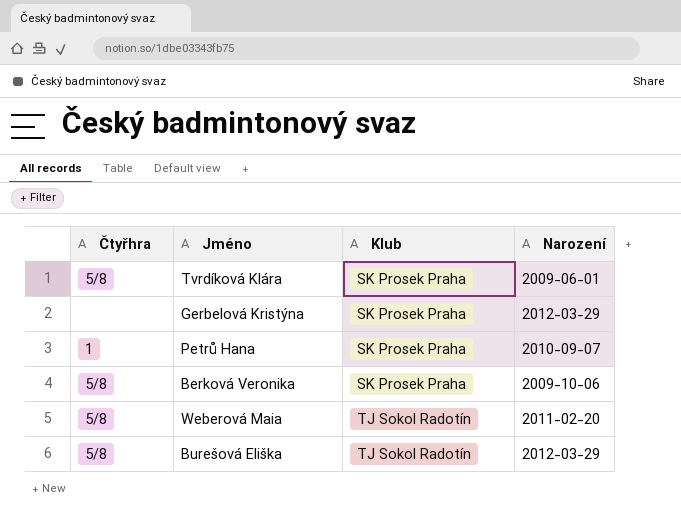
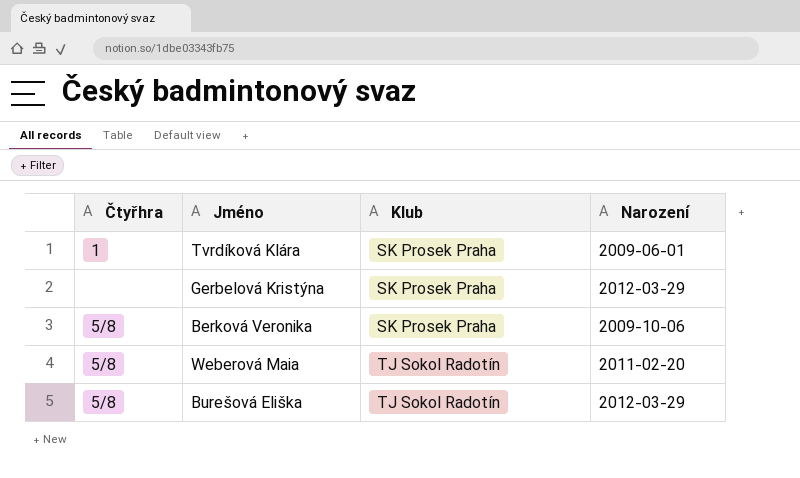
row Petrů Hana: 1 | SK Prosek Praha | 2010-09-07 -> none
Tvrdíková Klára | Čtyřhra: 5/8 -> 1

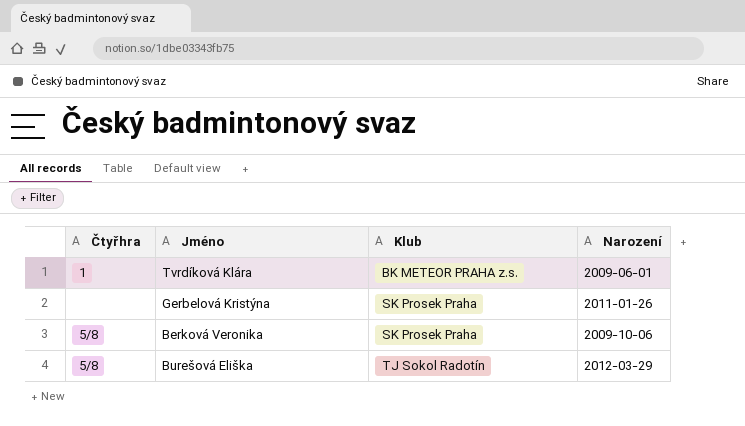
row Weberová Maia: 5/8 | TJ Sokol Radotín | 2011-02-20 -> none
Tvrdíková Klára | Klub: SK Prosek Praha -> BK METEOR PRAHA z.s.
Gerbelová Kristýna | Narození: 2012-03-29 -> 2011-01-26

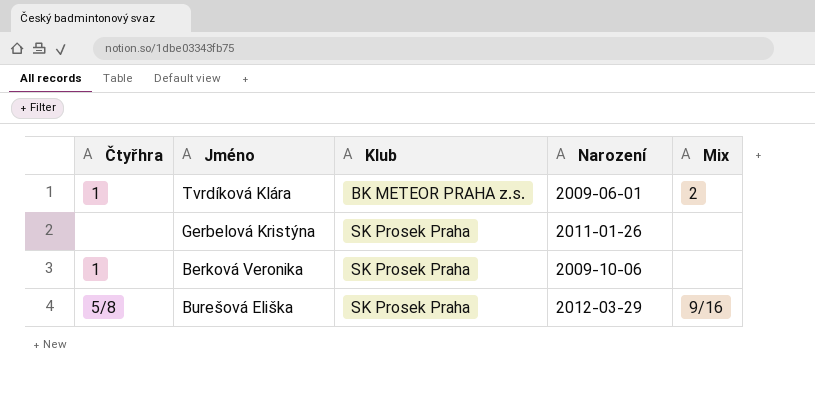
column Mix | position: none -> 5
Berková Veronika | Čtyřhra: 5/8 -> 1
Burešová Eliška | Klub: TJ Sokol Radotín -> SK Prosek Praha

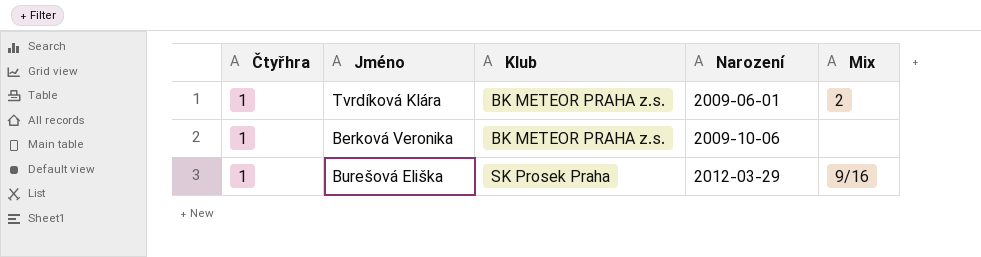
row Gerbelová Kristýna: none | SK Prosek Praha | 2011-01-26 | none -> none
Berková Veronika | Klub: SK Prosek Praha -> BK METEOR PRAHA z.s.
Burešová Eliška | Čtyřhra: 5/8 -> 1

